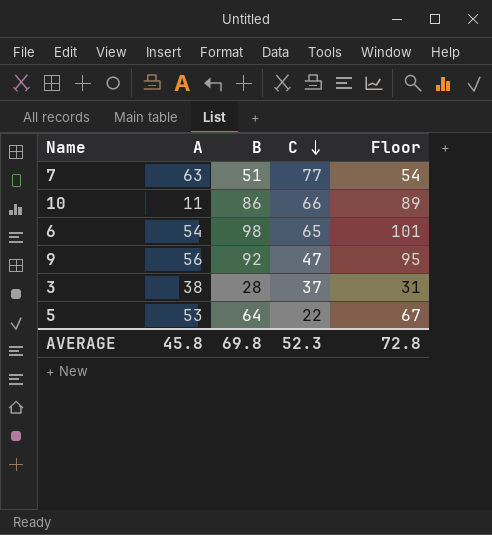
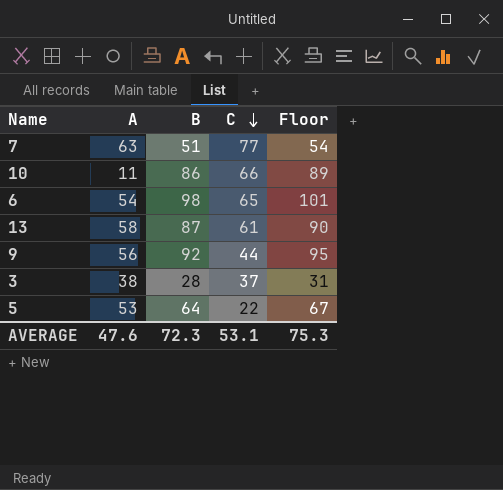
row 13: none -> 58 | 87 | 61 | 90
9 | C: 47 -> 44
AVERAGE | A: 45.8 -> 47.6
AVERAGE | B: 69.8 -> 72.3
AVERAGE | C: 52.3 -> 53.1
AVERAGE | Floor: 72.8 -> 75.3

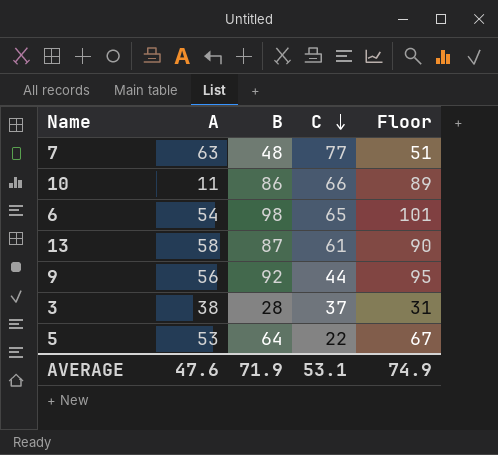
7 | B: 51 -> 48
7 | Floor: 54 -> 51
AVERAGE | B: 72.3 -> 71.9
AVERAGE | Floor: 75.3 -> 74.9

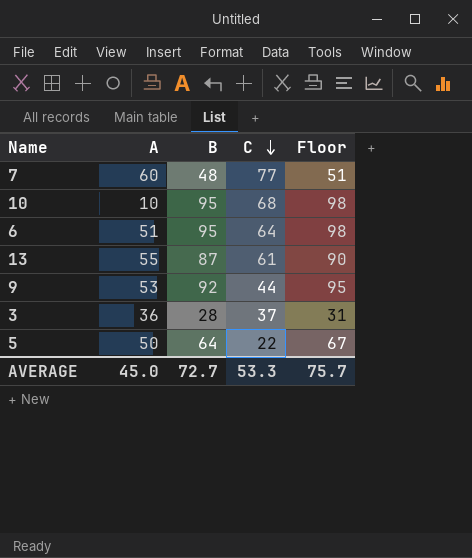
7 | A: 63 -> 60
10 | A: 11 -> 10
10 | B: 86 -> 95
10 | C: 66 -> 68
10 | Floor: 89 -> 98
6 | A: 54 -> 51
6 | B: 98 -> 95
6 | C: 65 -> 64
6 | Floor: 101 -> 98
13 | A: 58 -> 55
9 | A: 56 -> 53
3 | A: 38 -> 36
5 | A: 53 -> 50
AVERAGE | A: 47.6 -> 45.0
AVERAGE | B: 71.9 -> 72.7
AVERAGE | C: 53.1 -> 53.3
AVERAGE | Floor: 74.9 -> 75.7

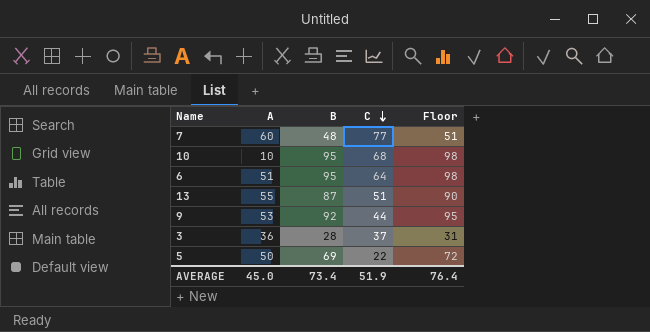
13 | C: 61 -> 51
5 | B: 64 -> 69
5 | Floor: 67 -> 72
AVERAGE | B: 72.7 -> 73.4
AVERAGE | C: 53.3 -> 51.9
AVERAGE | Floor: 75.7 -> 76.4

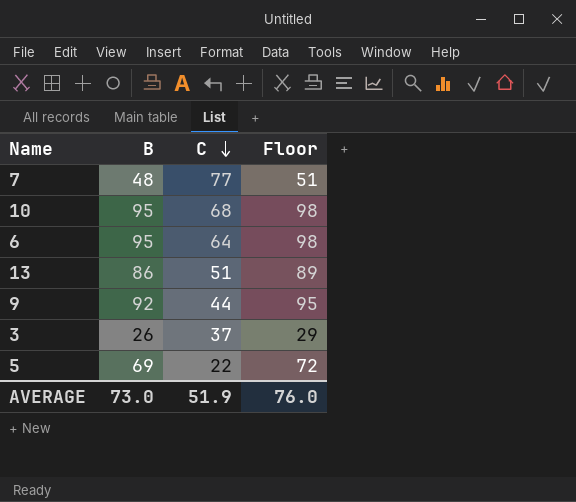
column A | position: 2 -> none
13 | B: 87 -> 86
13 | Floor: 90 -> 89
3 | B: 28 -> 26
3 | Floor: 31 -> 29
AVERAGE | B: 73.4 -> 73.0
AVERAGE | Floor: 76.4 -> 76.0

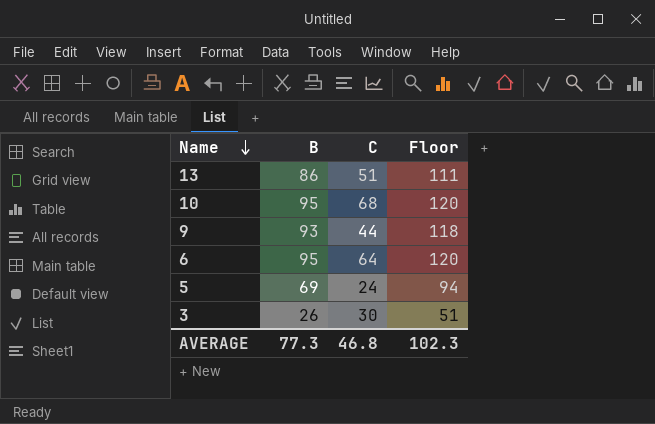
row order: C descending -> Name descending
column Floor | formula: [B] + 3 -> [B] + 25
row 7: 48 | 77 | 51 -> none
9 | B: 92 -> 93
5 | C: 22 -> 24
3 | C: 37 -> 30
AVERAGE | B: 73.0 -> 77.3
AVERAGE | C: 51.9 -> 46.8
AVERAGE | Floor: 76.0 -> 102.3

